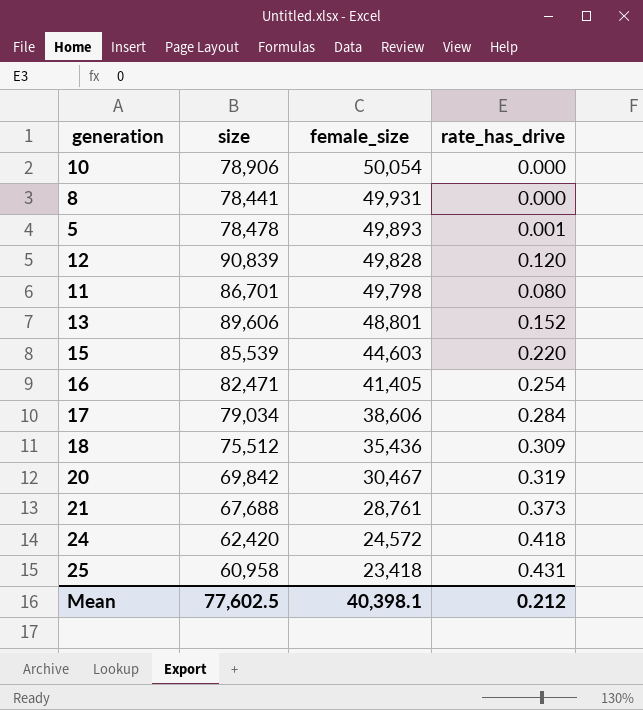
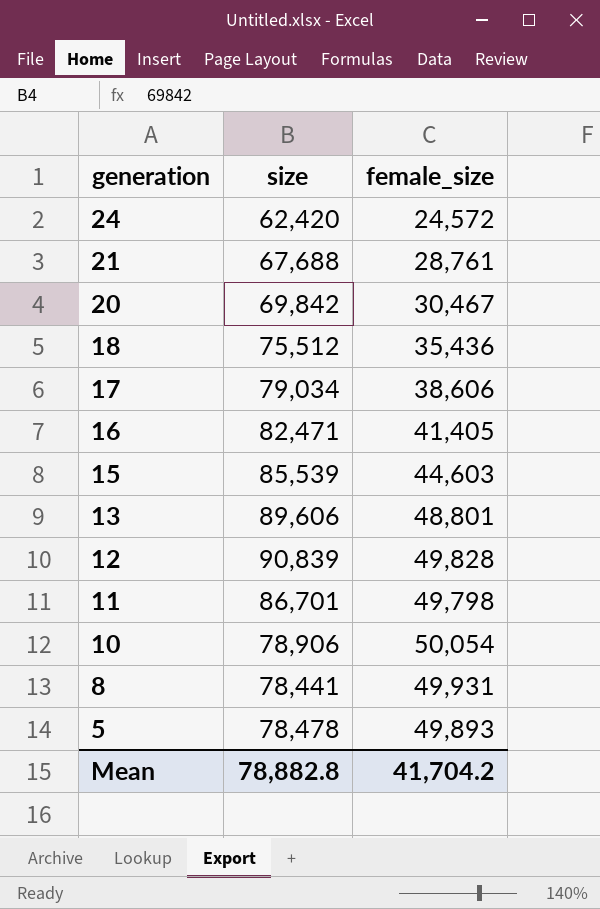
row order: female_size descending -> generation descending
column rate_has_drive | position: 4 -> none
row 25: 60,958 | 23,418 | 0.431 -> none
Mean | size: 77,602.5 -> 78,882.8
Mean | female_size: 40,398.1 -> 41,704.2

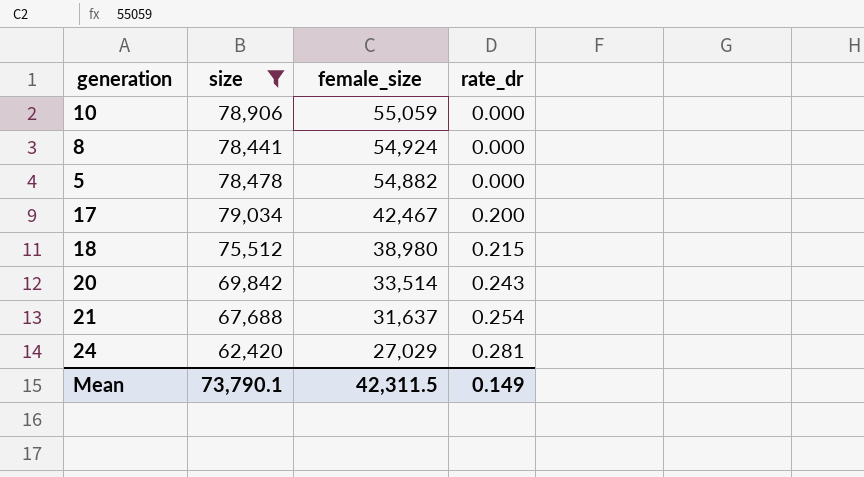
filter: none -> size <= 79,034
row order: generation descending -> female_size descending
column rate_dr | position: none -> 4
10 | female_size: 50,054 -> 55,059
8 | female_size: 49,931 -> 54,924
5 | female_size: 49,893 -> 54,882
17 | female_size: 38,606 -> 42,467
18 | female_size: 35,436 -> 38,980
20 | female_size: 30,467 -> 33,514
21 | female_size: 28,761 -> 31,637
24 | female_size: 24,572 -> 27,029
Mean | size: 78,882.8 -> 73,790.1
Mean | female_size: 41,704.2 -> 42,311.5

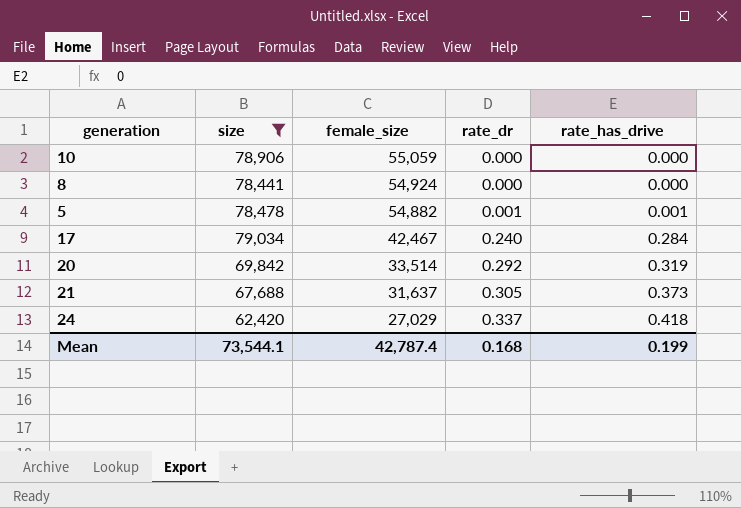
column rate_has_drive | position: none -> 5
row 18: 75,512 | 38,980 | 0.215 -> none
5 | rate_dr: 0.000 -> 0.001
17 | rate_dr: 0.200 -> 0.240
20 | rate_dr: 0.243 -> 0.292
21 | rate_dr: 0.254 -> 0.305
24 | rate_dr: 0.281 -> 0.337
Mean | size: 73,790.1 -> 73,544.1
Mean | female_size: 42,311.5 -> 42,787.4
Mean | rate_dr: 0.149 -> 0.168

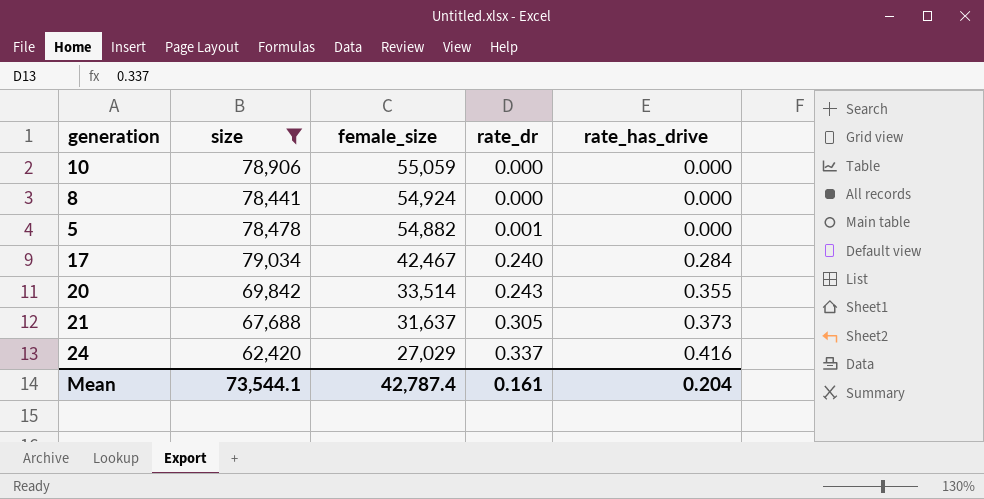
5 | rate_has_drive: 0.001 -> 0.000
20 | rate_dr: 0.292 -> 0.243
20 | rate_has_drive: 0.319 -> 0.355
24 | rate_has_drive: 0.418 -> 0.416
Mean | rate_dr: 0.168 -> 0.161
Mean | rate_has_drive: 0.199 -> 0.204

